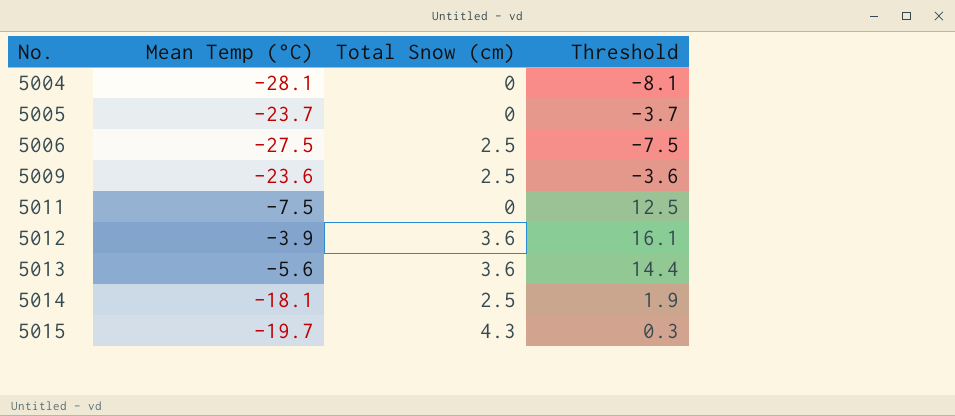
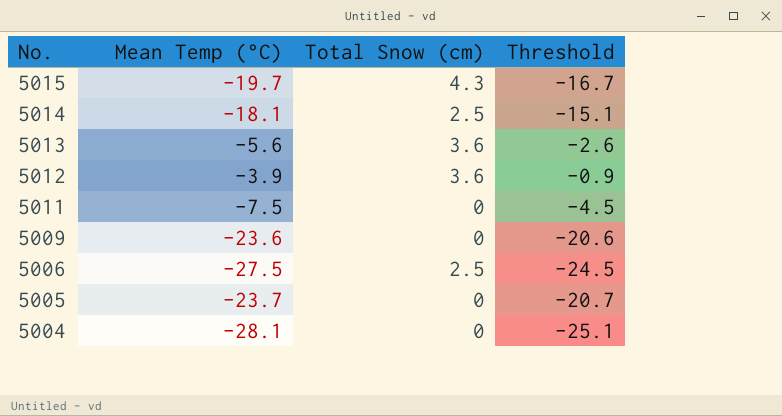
row order: No. ascending -> No. descending
column Threshold | formula: [Mean Temp (°C)] + 20 -> [Mean Temp (°C)] + 3
5009 | Total Snow (cm): 2.5 -> 0

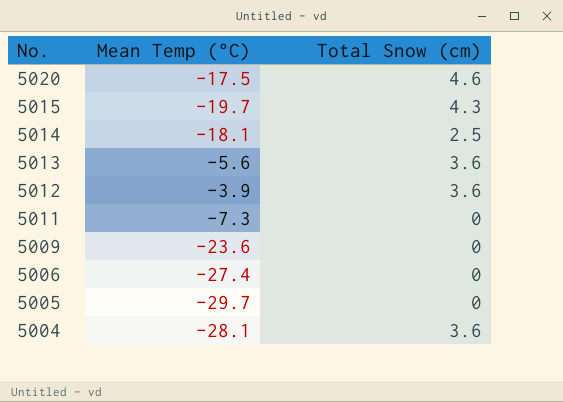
column Threshold | formula: [Mean Temp (°C)] + 3 -> none
row 5020: none -> -17.5 | 4.6
5011 | Mean Temp (°C): -7.5 -> -7.3
5006 | Mean Temp (°C): -27.5 -> -27.4
5006 | Total Snow (cm): 2.5 -> 0
5005 | Mean Temp (°C): -23.7 -> -29.7
5004 | Total Snow (cm): 0 -> 3.6

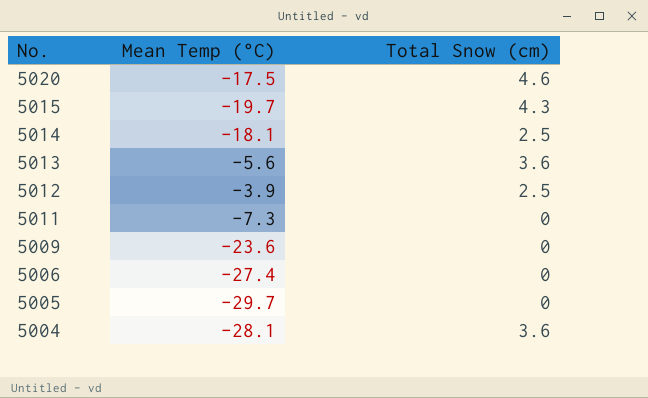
5012 | Total Snow (cm): 3.6 -> 2.5

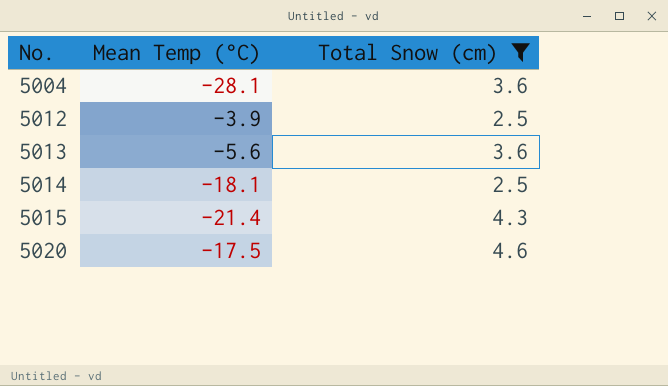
filter: none -> Total Snow (cm) != 0
row order: No. descending -> No. ascending
5015 | Mean Temp (°C): -19.7 -> -21.4

